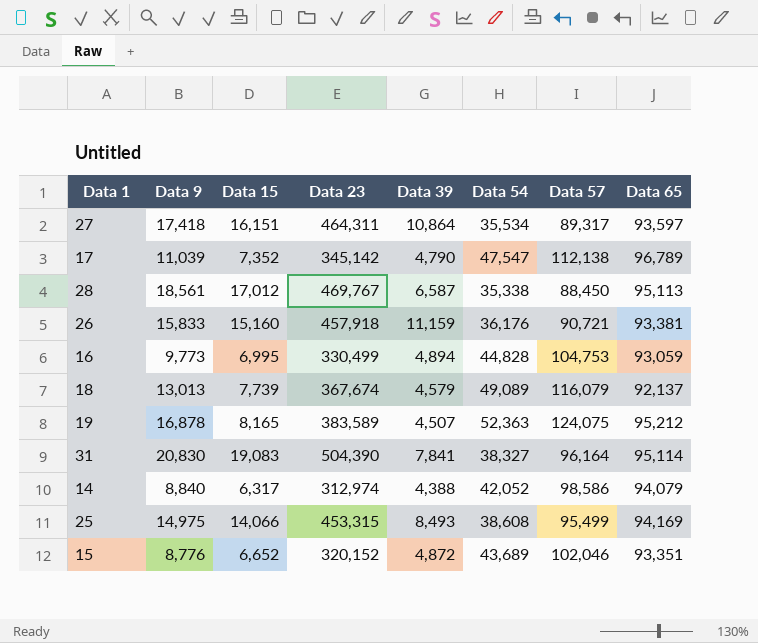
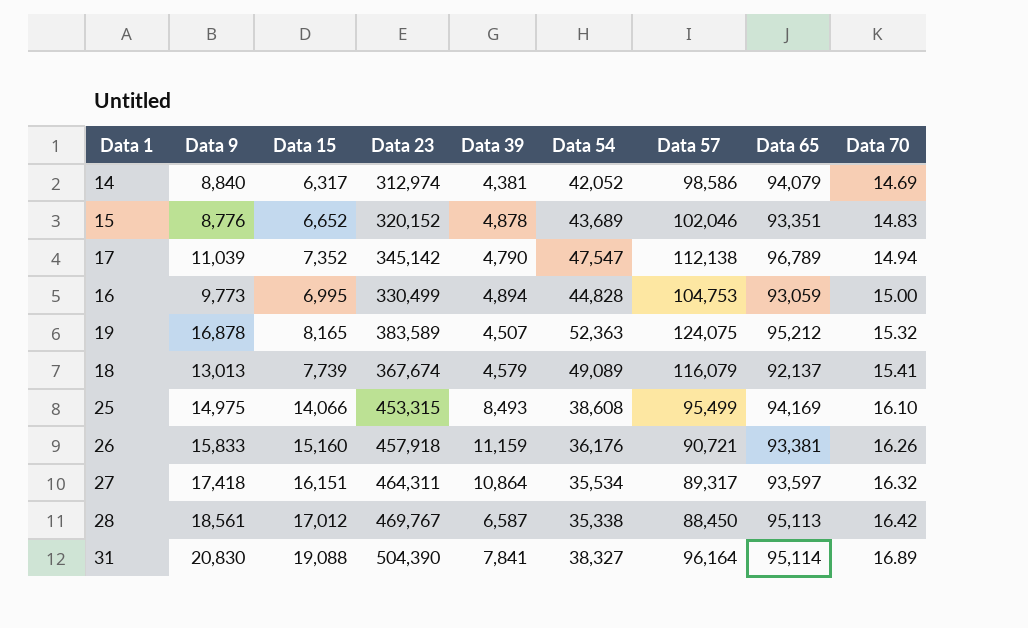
row order: none -> Data 70 ascending
column Data 70 | position: none -> 9
14 | Data 39: 4,388 -> 4,381
15 | Data 39: 4,872 -> 4,878
31 | Data 15: 19,083 -> 19,088

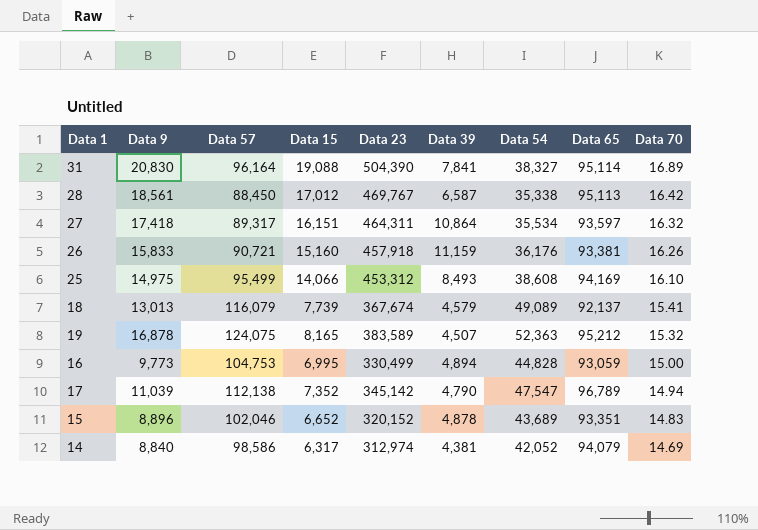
row order: Data 70 ascending -> Data 70 descending
column Data 57 | position: 7 -> 3
25 | Data 23: 453,315 -> 453,312
15 | Data 9: 8,776 -> 8,896

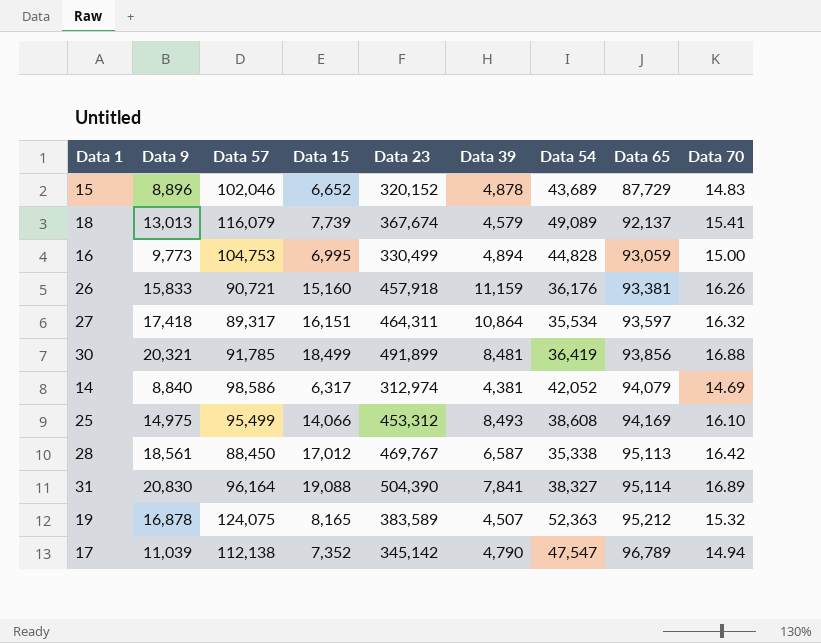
row order: Data 70 descending -> Data 65 ascending
15 | Data 65: 93,351 -> 87,729
row 30: none -> 20,321 | 91,785 | 18,499 | 491,899 | 8,481 | 36,419 | 93,856 | 16.88

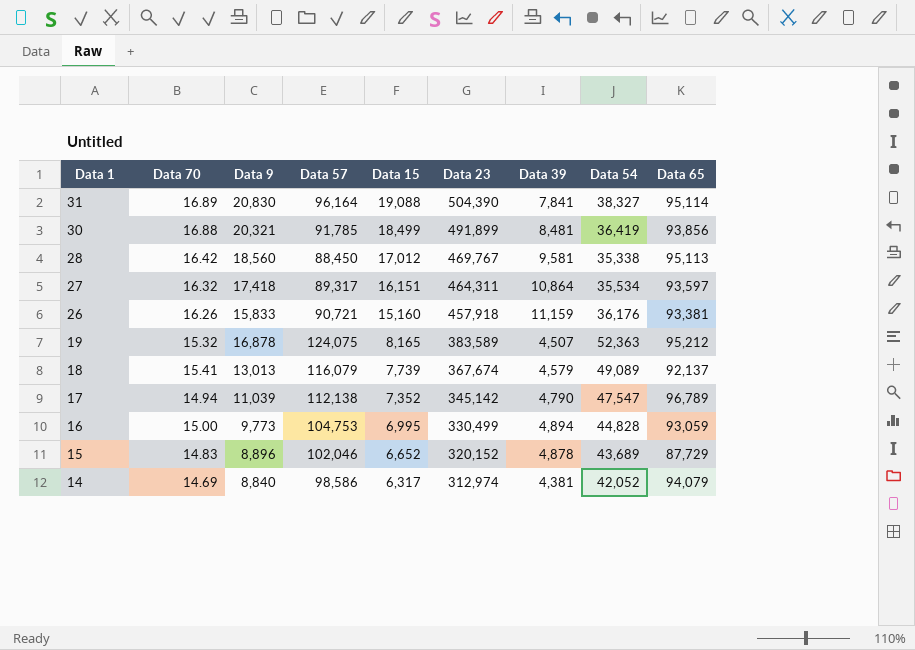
row order: Data 65 ascending -> Data 1 descending
column Data 70 | position: 9 -> 2
row 25: 14,975 | 95,499 | 14,066 | 453,312 | 8,493 | 38,608 | 94,169 | 16.10 -> none
28 | Data 9: 18,561 -> 18,560
28 | Data 39: 6,587 -> 9,581

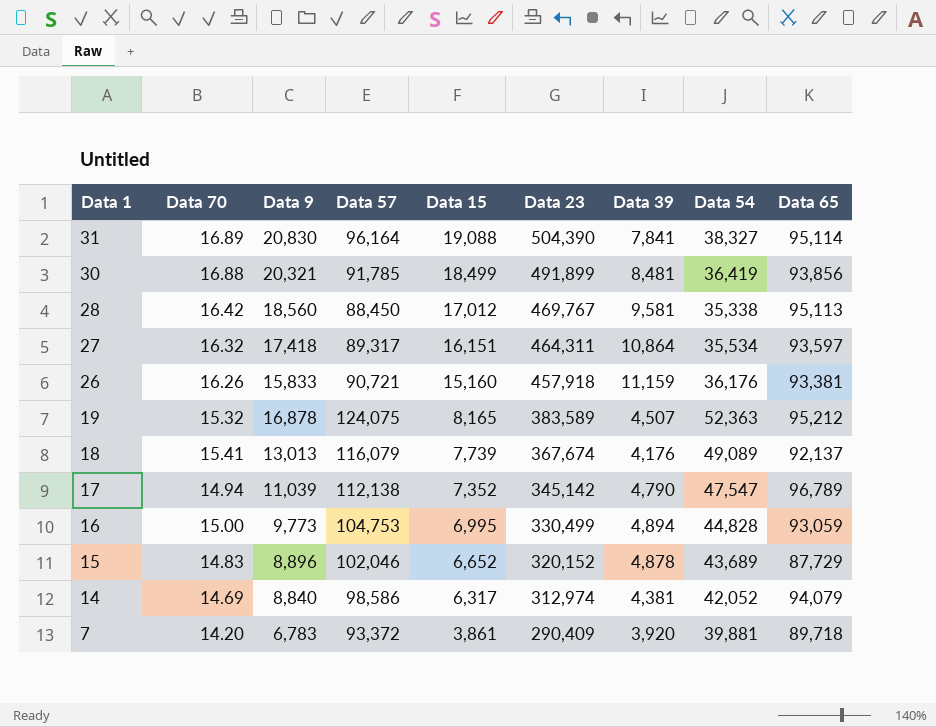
18 | Data 39: 4,579 -> 4,176
row 7: none -> 14.20 | 6,783 | 93,372 | 3,861 | 290,409 | 3,920 | 39,881 | 89,718

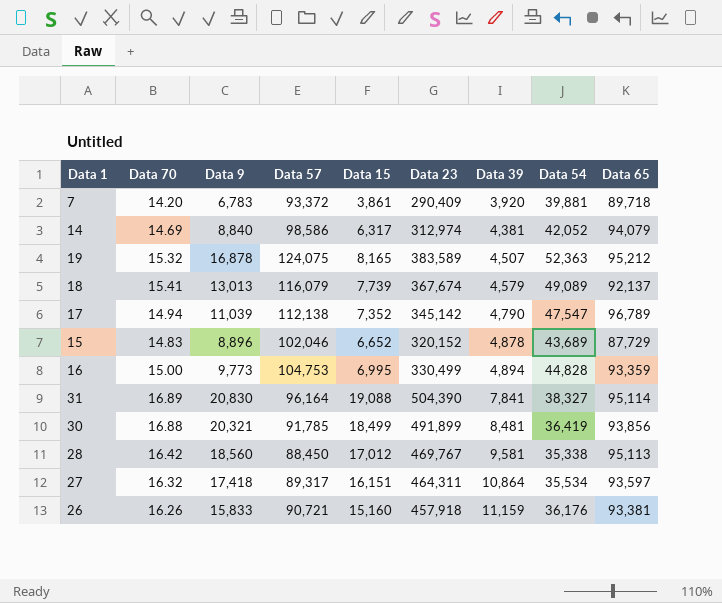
row order: Data 1 descending -> Data 39 ascending
18 | Data 39: 4,176 -> 4,579
16 | Data 65: 93,059 -> 93,359

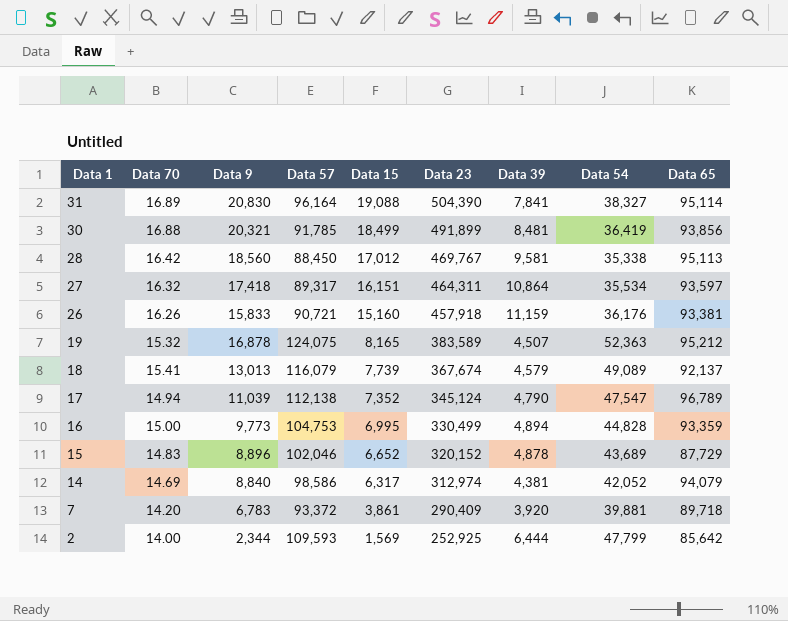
row order: Data 39 ascending -> Data 1 descending
17 | Data 23: 345,142 -> 345,124
row 2: none -> 14.00 | 2,344 | 109,593 | 1,569 | 252,925 | 6,444 | 47,799 | 85,642

